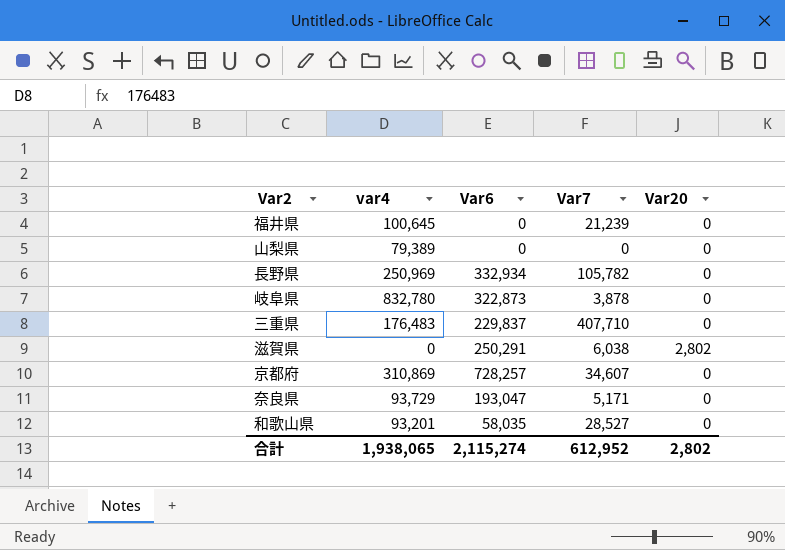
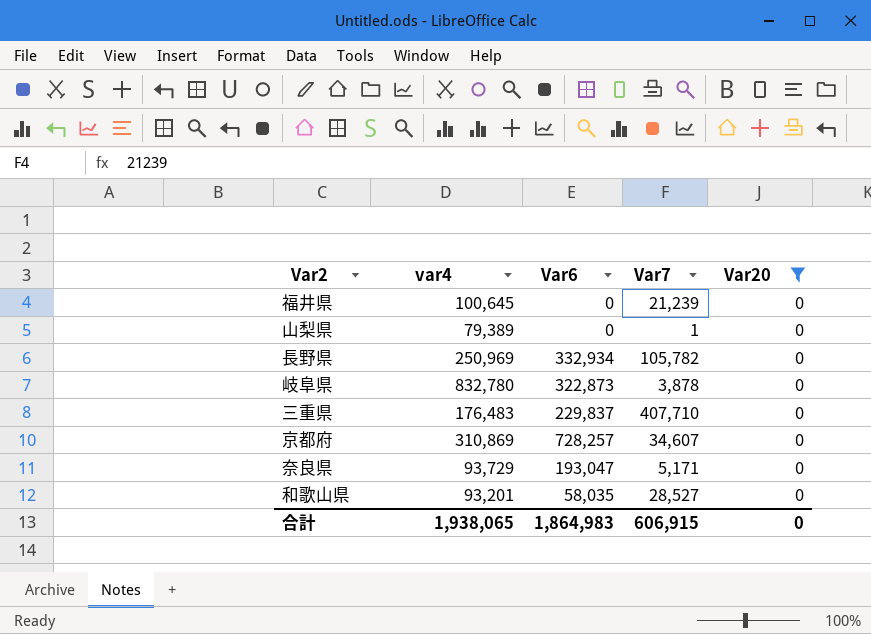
filter: none -> Var20 = 0
山梨県 | Var7: 0 -> 1
合計 | Var6: 2,115,274 -> 1,864,983
合計 | Var7: 612,952 -> 606,915
合計 | Var20: 2,802 -> 0

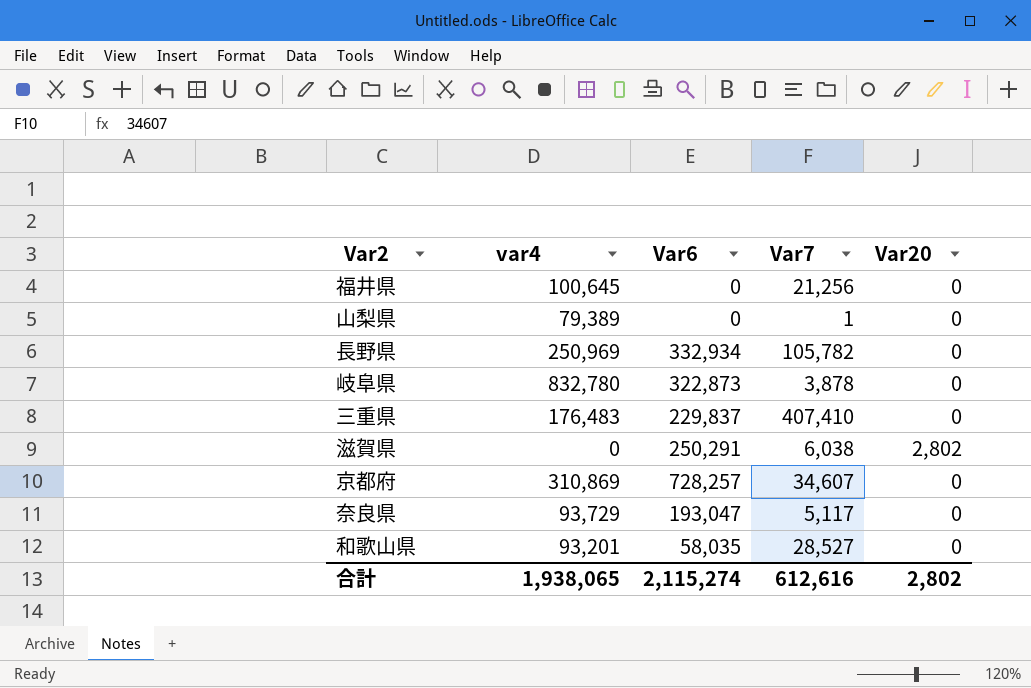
filter: Var20 = 0 -> none
福井県 | Var7: 21,239 -> 21,256
三重県 | Var7: 407,710 -> 407,410
奈良県 | Var7: 5,171 -> 5,117
合計 | Var6: 1,864,983 -> 2,115,274
合計 | Var7: 606,915 -> 612,616
合計 | Var20: 0 -> 2,802

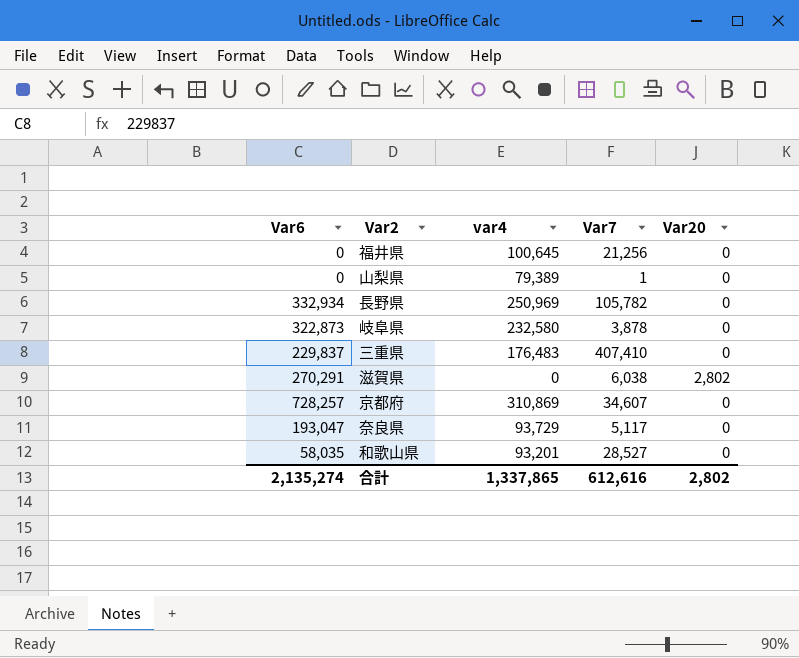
column Var6 | position: 3 -> 1
岐阜県 | var4: 832,780 -> 232,580
滋賀県 | Var6: 250,291 -> 270,291
合計 | Var6: 2,115,274 -> 2,135,274
合計 | var4: 1,938,065 -> 1,337,865

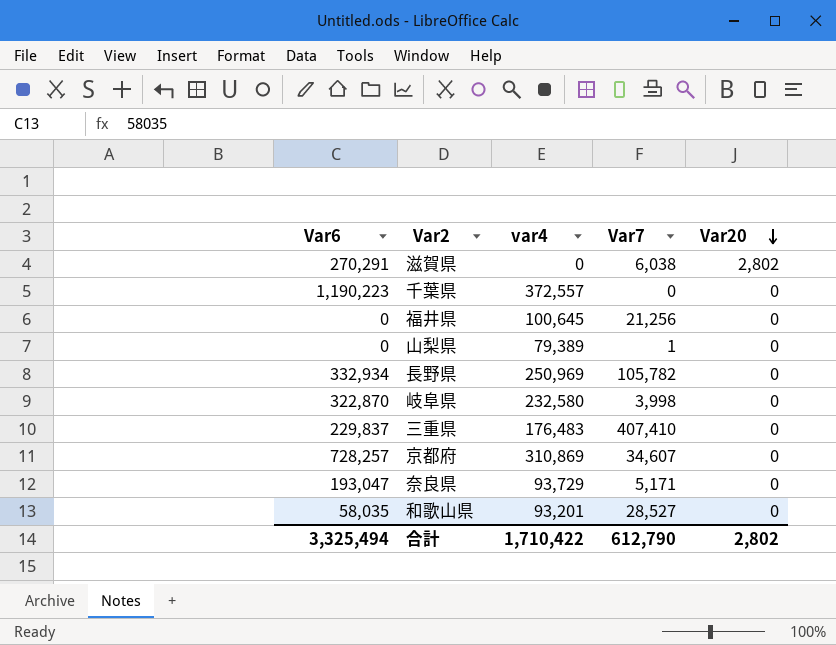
row order: none -> Var20 descending
row 千葉県: none -> 1,190,223 | 372,557 | 0 | 0
岐阜県 | Var6: 322,873 -> 322,870
岐阜県 | Var7: 3,878 -> 3,998
奈良県 | Var7: 5,117 -> 5,171
合計 | Var6: 2,135,274 -> 3,325,494
合計 | var4: 1,337,865 -> 1,710,422
合計 | Var7: 612,616 -> 612,790

